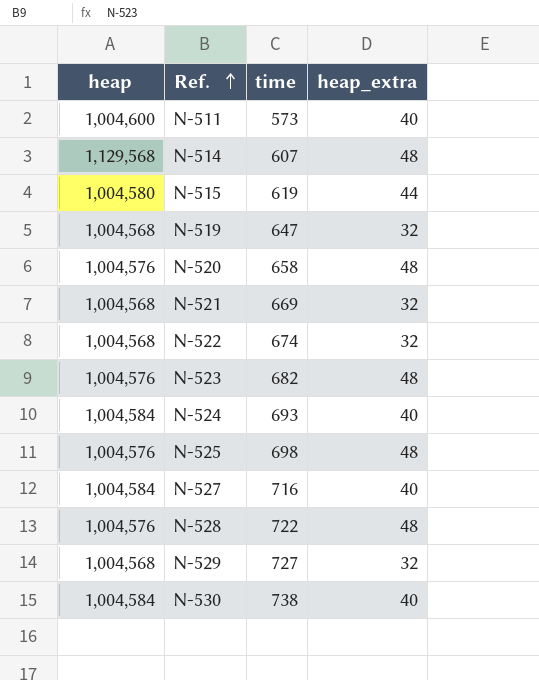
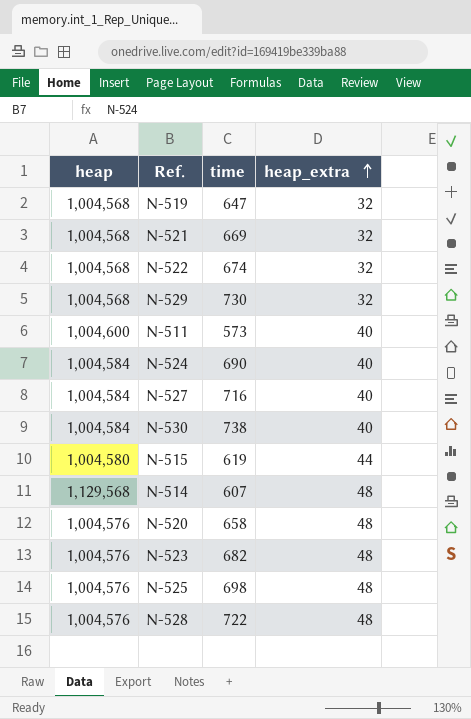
row order: Ref. ascending -> heap_extra ascending
N-529 | time: 727 -> 730
N-524 | time: 693 -> 690

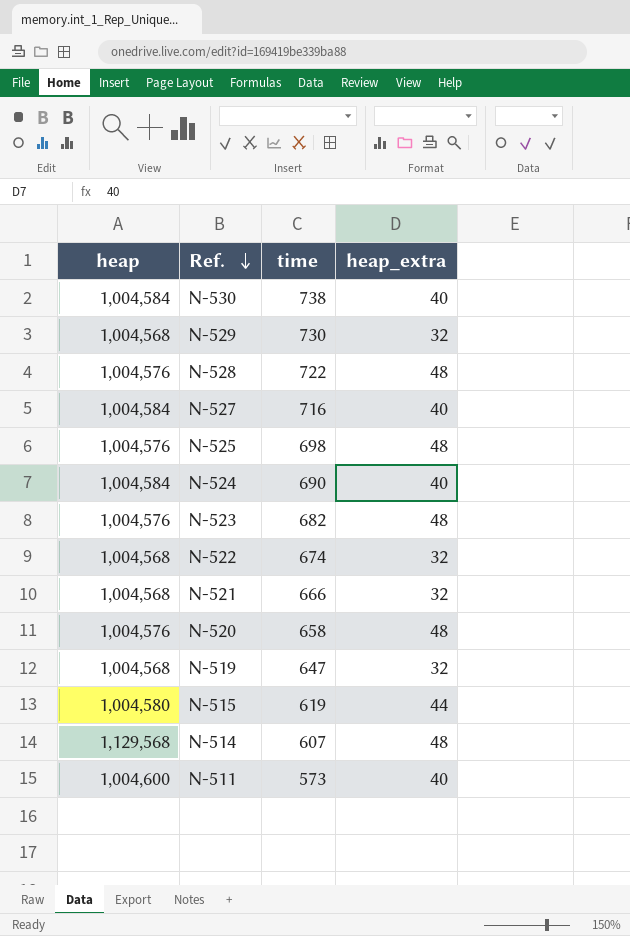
row order: heap_extra ascending -> Ref. descending
N-521 | time: 669 -> 666

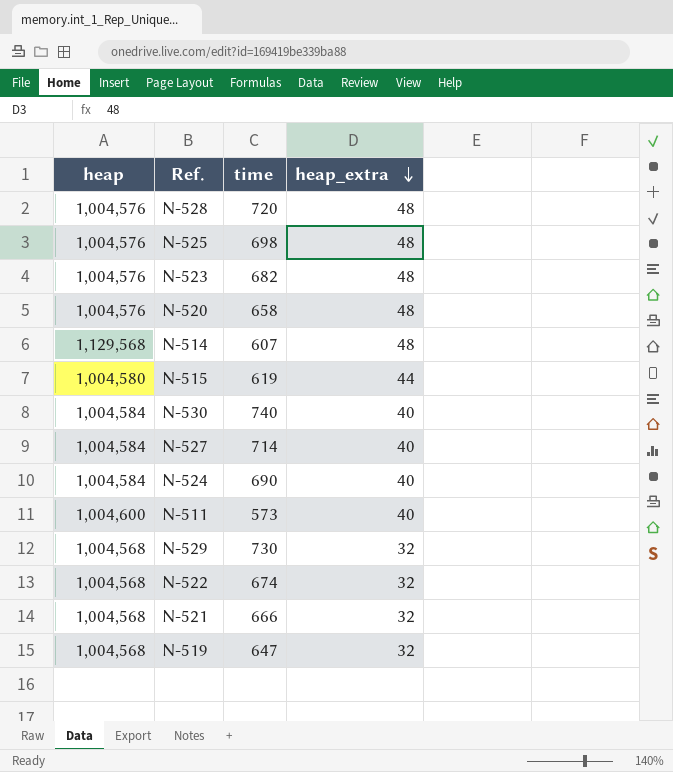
row order: Ref. descending -> heap_extra descending
N-528 | time: 722 -> 720
N-530 | time: 738 -> 740
N-527 | time: 716 -> 714

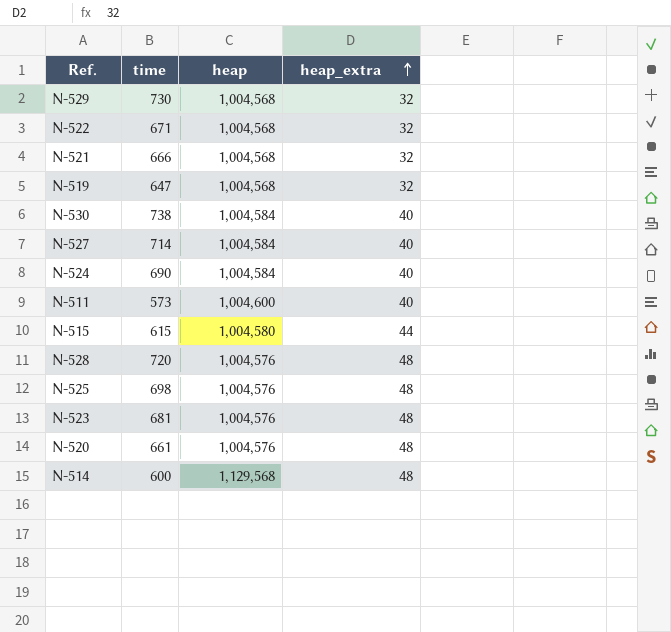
row order: heap_extra descending -> heap_extra ascending
column heap | position: 1 -> 3
N-522 | time: 674 -> 671
N-530 | time: 740 -> 738
N-515 | time: 619 -> 615
N-523 | time: 682 -> 681
N-520 | time: 658 -> 661
N-514 | time: 607 -> 600

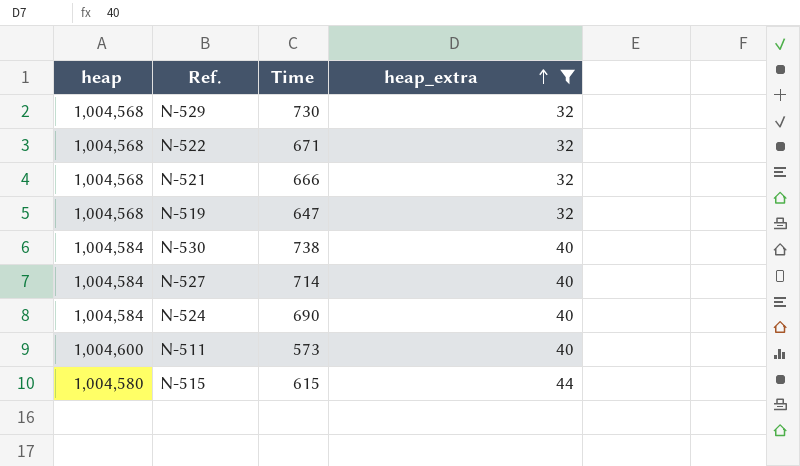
filter: none -> heap_extra != 48
column heap | position: 3 -> 1
column name: time -> Time

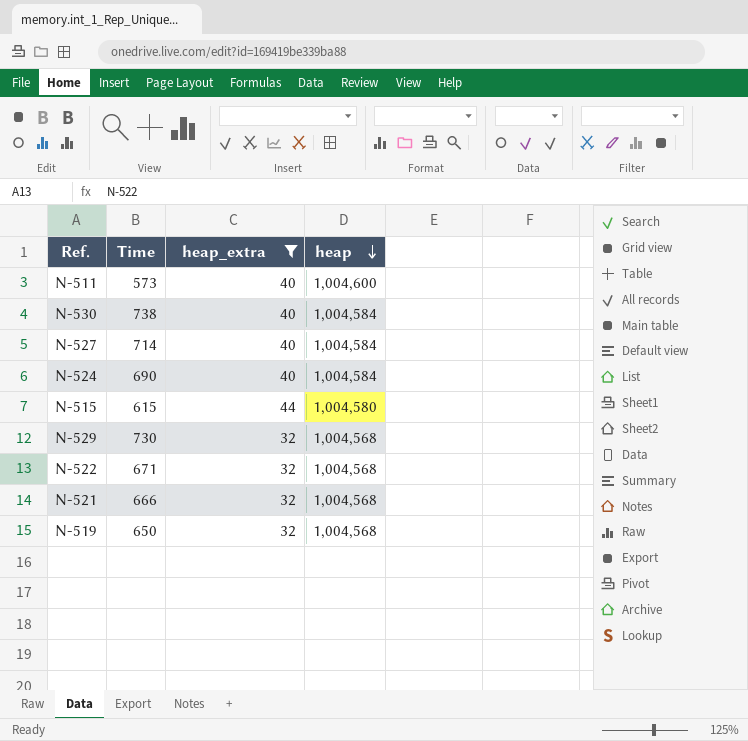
row order: heap_extra ascending -> heap descending
column heap | position: 1 -> 4
N-519 | Time: 647 -> 650

